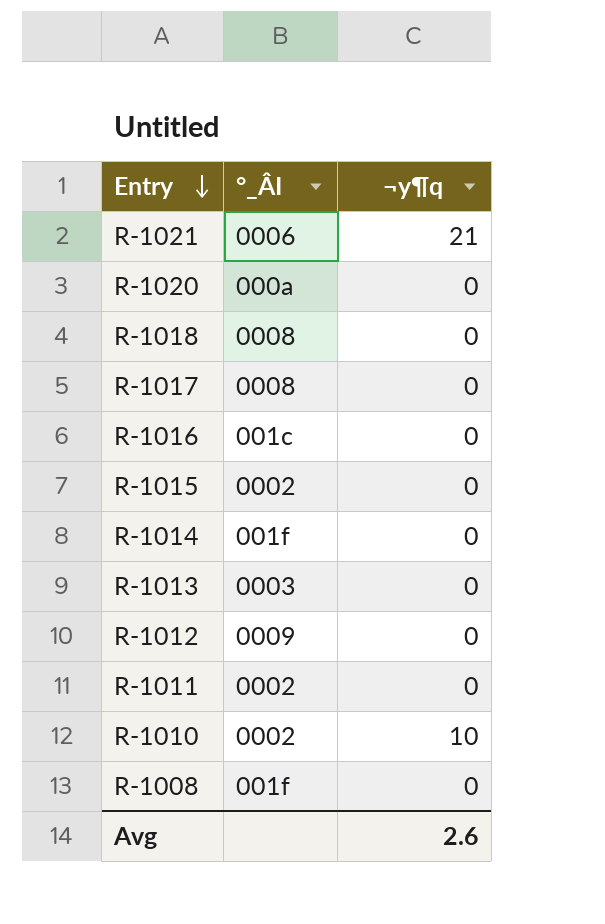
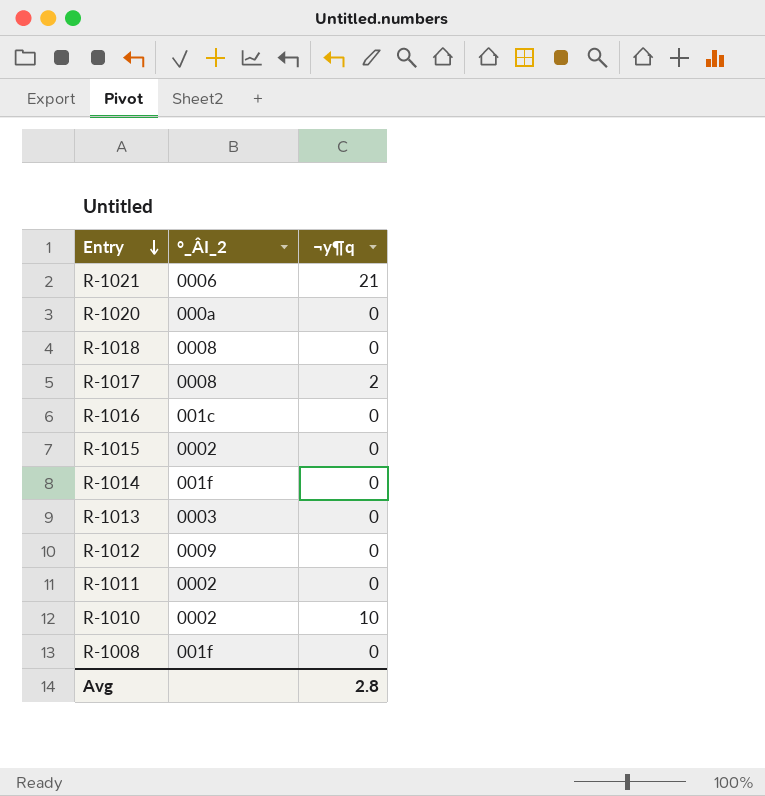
column name: °_ÂI -> °_ÂI_2
R-1017 | ¬y¶q: 0 -> 2
Avg | ¬y¶q: 2.6 -> 2.8

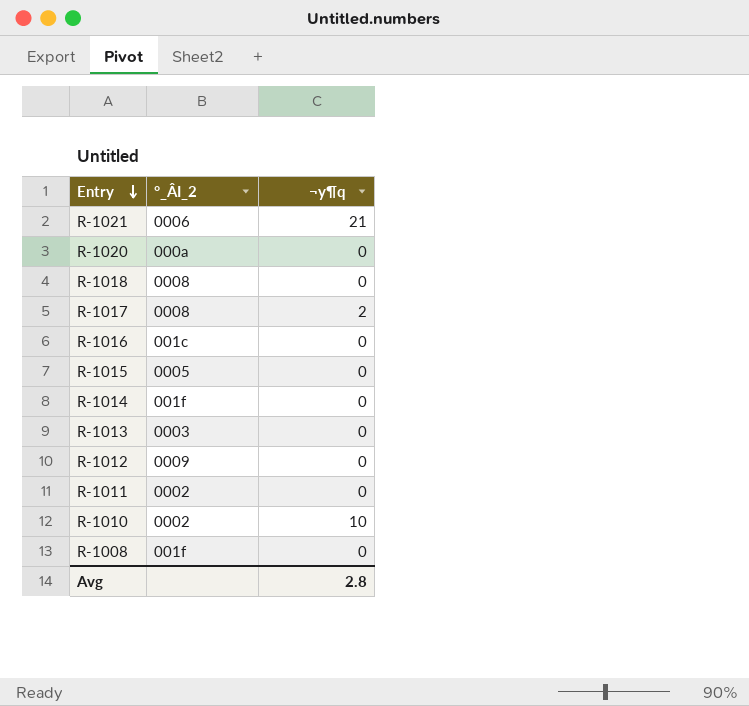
R-1015 | °_ÂI_2: 0002 -> 0005

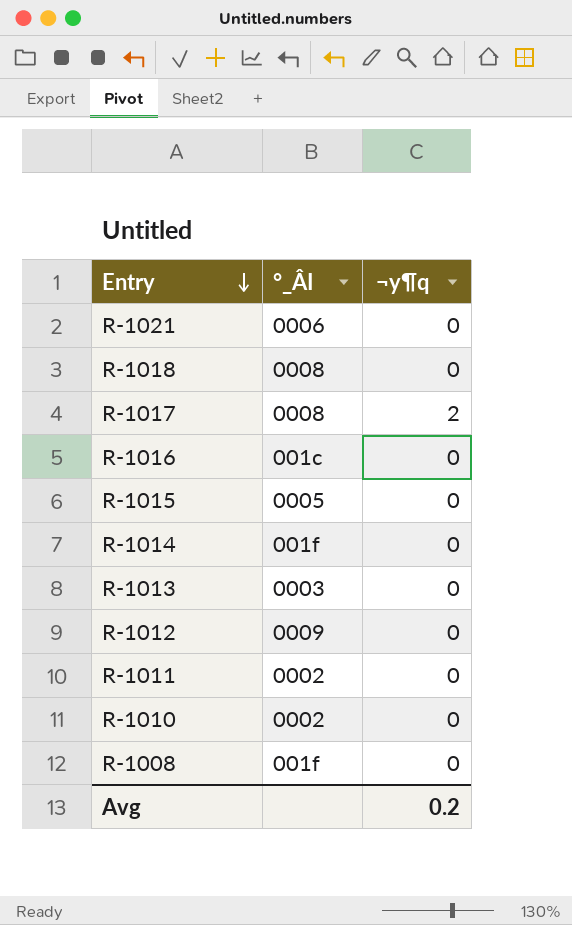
column name: °_ÂI_2 -> °_ÂI
row R-1020: 000a | 0 -> none
R-1021 | ¬y¶q: 21 -> 0
R-1010 | ¬y¶q: 10 -> 0
Avg | ¬y¶q: 2.8 -> 0.2

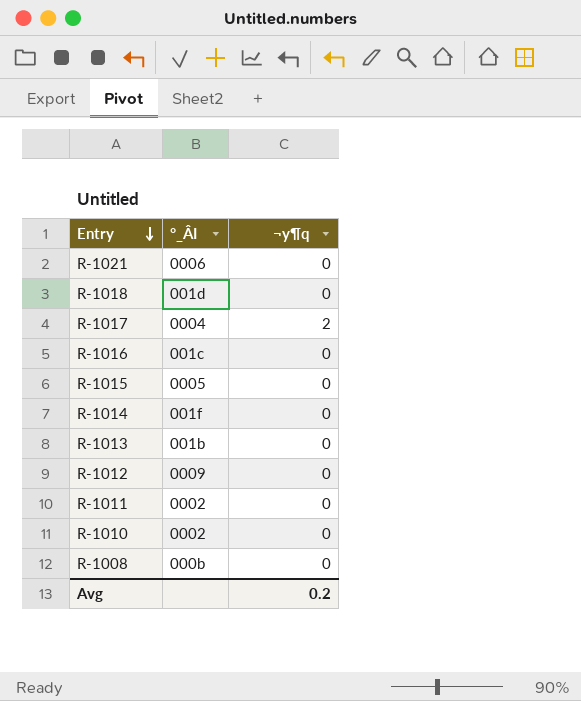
R-1018 | °_ÂI: 0008 -> 001d
R-1017 | °_ÂI: 0008 -> 0004
R-1013 | °_ÂI: 0003 -> 001b
R-1008 | °_ÂI: 001f -> 000b

